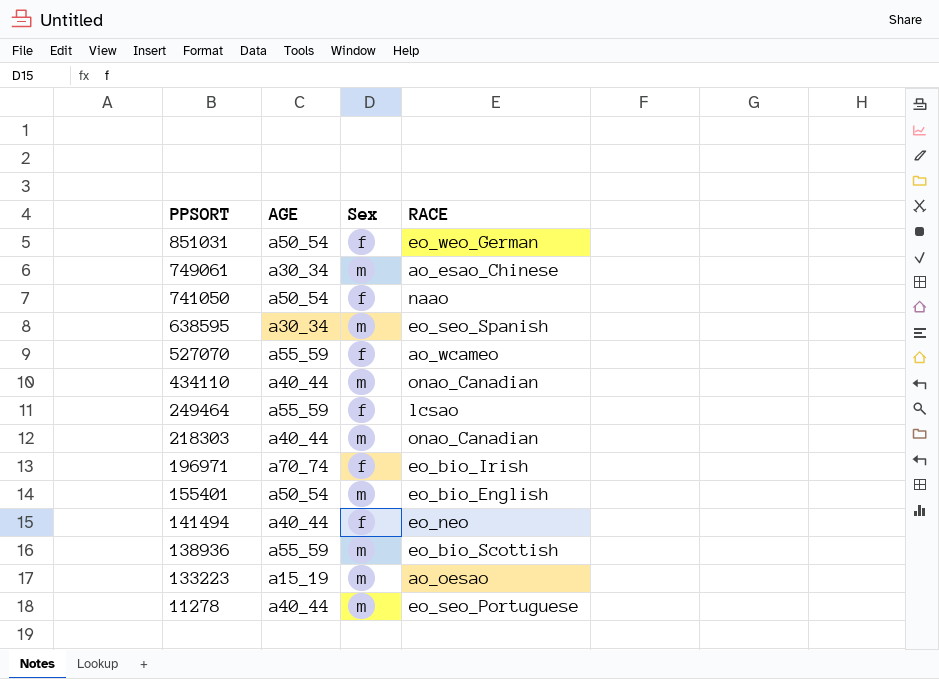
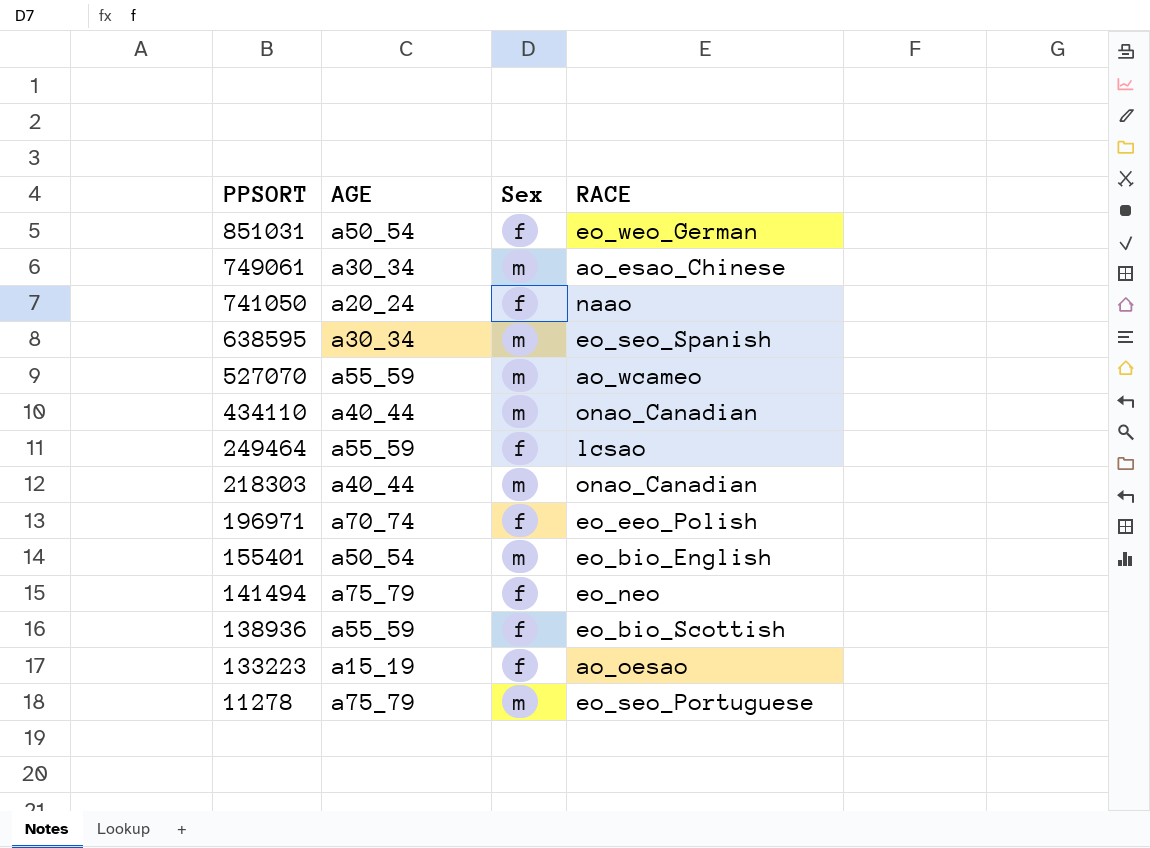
741050 | AGE: a50_54 -> a20_24
527070 | Sex: f -> m
196971 | RACE: eo_bio_Irish -> eo_eeo_Polish
141494 | AGE: a40_44 -> a75_79
138936 | Sex: m -> f
133223 | Sex: m -> f
11278 | AGE: a40_44 -> a75_79

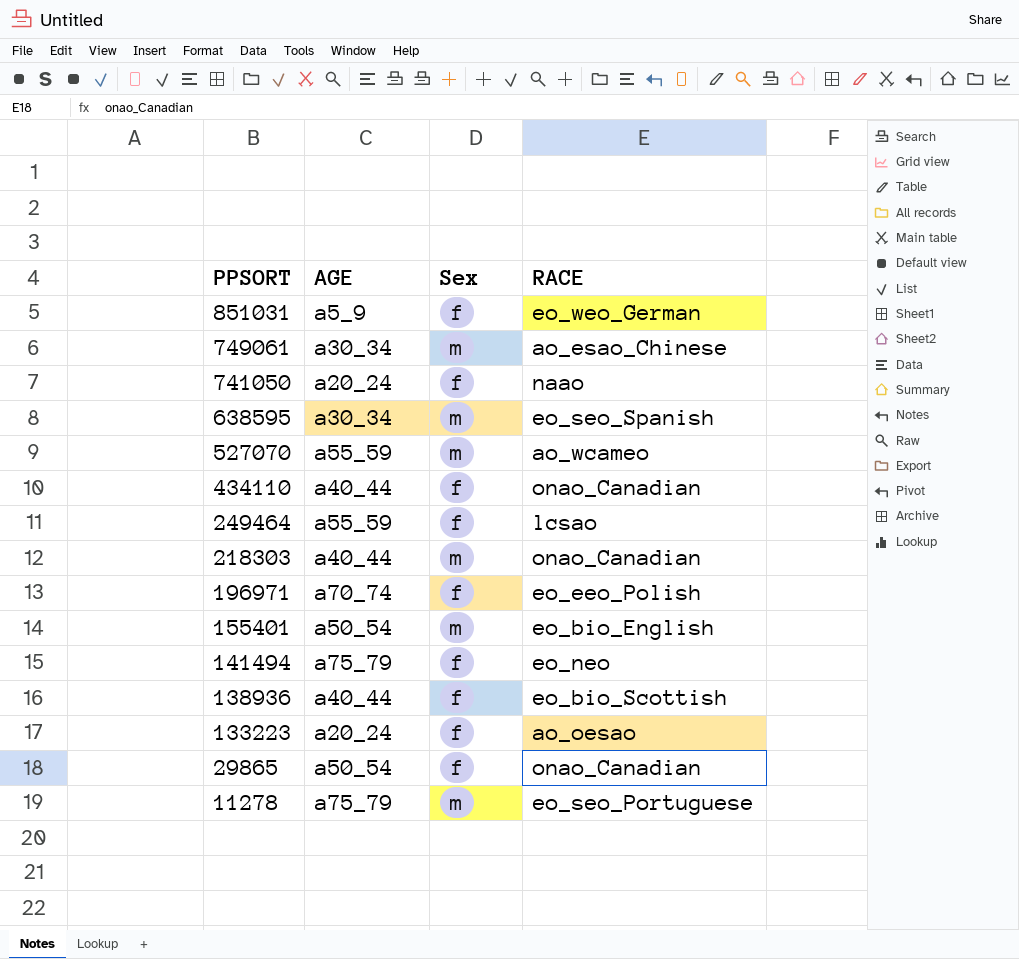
851031 | AGE: a50_54 -> a5_9
434110 | Sex: m -> f
138936 | AGE: a55_59 -> a40_44
133223 | AGE: a15_19 -> a20_24
row 29865: none -> a50_54 | f | onao_Canadian

